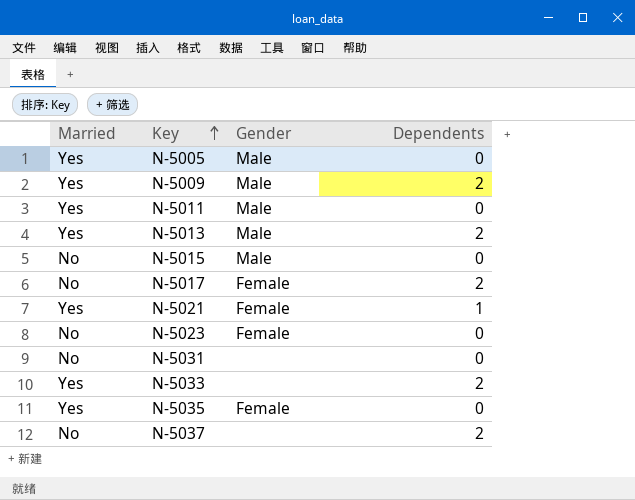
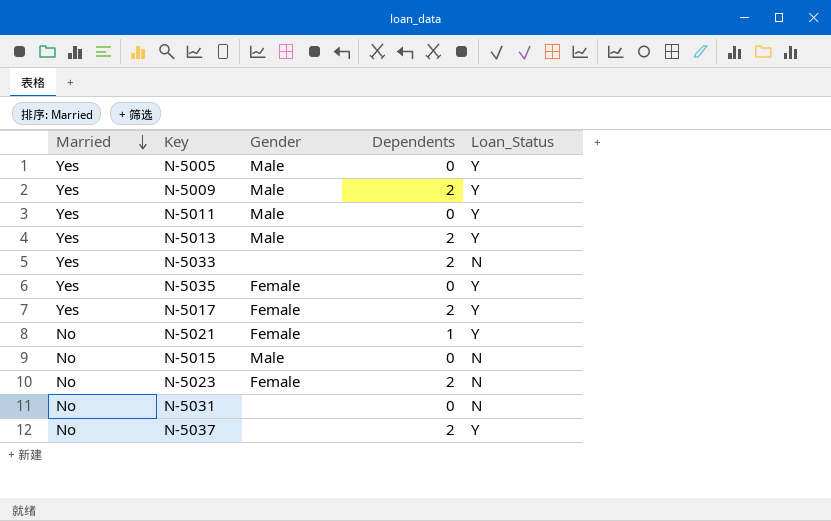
row order: Key ascending -> Married descending
column Loan_Status | position: none -> 5
N-5017 | Married: No -> Yes
N-5021 | Married: Yes -> No
N-5023 | Dependents: 0 -> 2

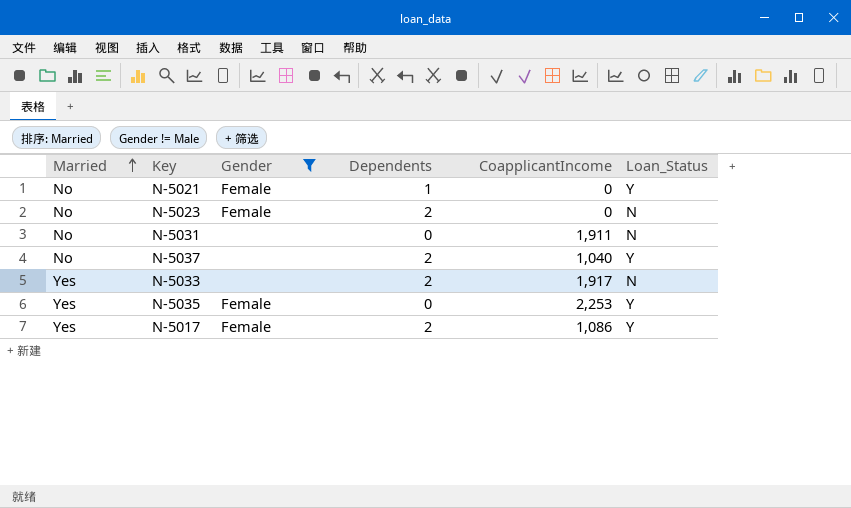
filter: none -> Gender != Male
row order: Married descending -> Married ascending
column CoapplicantIncome | position: none -> 5

